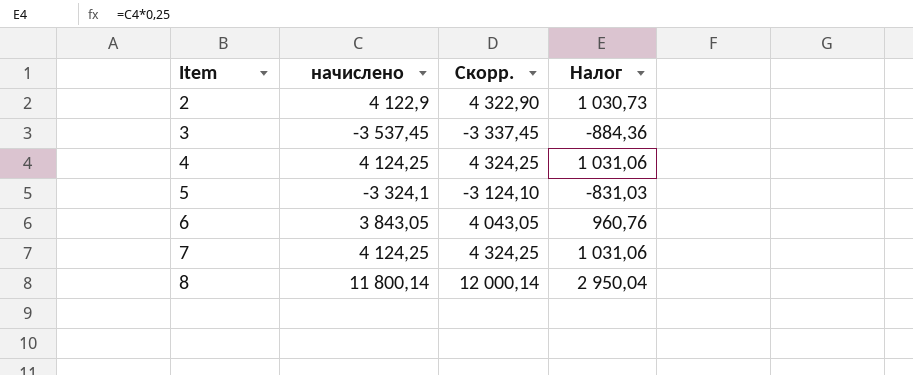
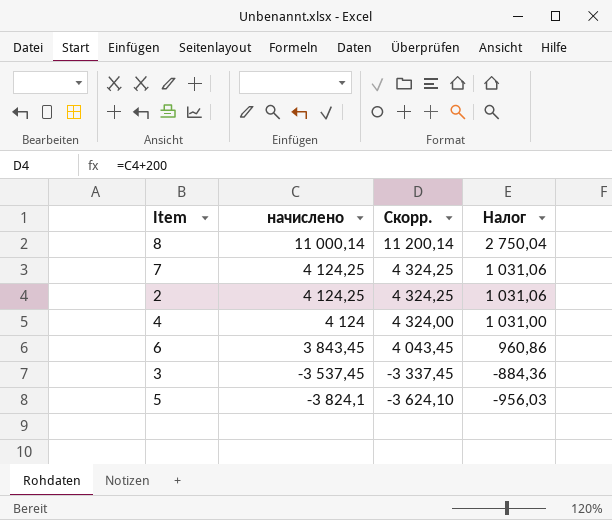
row order: Item ascending -> начислено descending
8 | начислено: 11 800,14 -> 11 000,14
8 | Скорр.: 12 000,14 -> 11 200,14
8 | Налог: 2 950,04 -> 2 750,04
2 | начислено: 4 122,9 -> 4 124,25
2 | Скорр.: 4 322,90 -> 4 324,25
2 | Налог: 1 030,73 -> 1 031,06
4 | начислено: 4 124,25 -> 4 124
4 | Скорр.: 4 324,25 -> 4 324,00
4 | Налог: 1 031,06 -> 1 031,00
6 | начислено: 3 843,05 -> 3 843,45
6 | Скорр.: 4 043,05 -> 4 043,45
6 | Налог: 960,76 -> 960,86
5 | начислено: -3 324,1 -> -3 824,1
5 | Скорр.: -3 124,10 -> -3 624,10
5 | Налог: -831,03 -> -956,03

